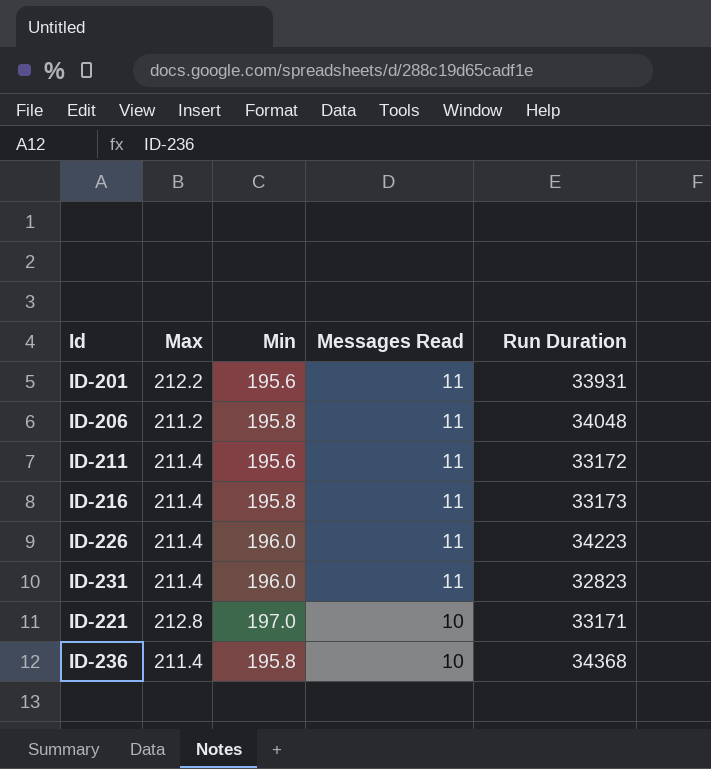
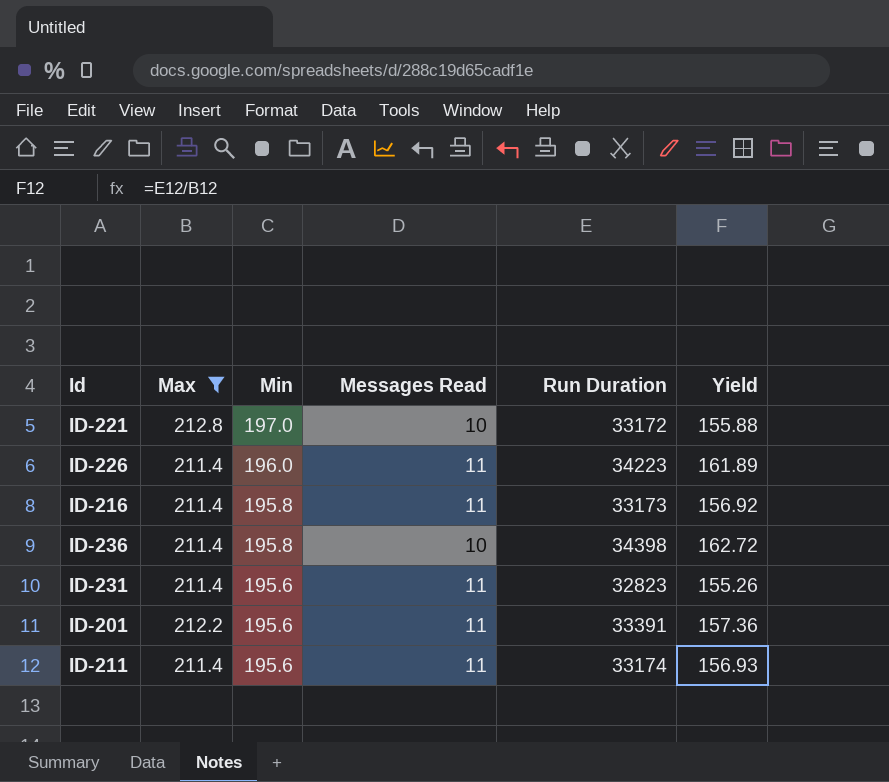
filter: none -> Max != 211.2
row order: Messages Read descending -> Min descending
column Yield | formula: none -> [Run Duration] / [Max]
ID-221 | Run Duration: 33171 -> 33172
ID-236 | Run Duration: 34368 -> 34398
ID-231 | Min: 196.0 -> 195.6
ID-201 | Run Duration: 33931 -> 33391
ID-211 | Run Duration: 33172 -> 33174

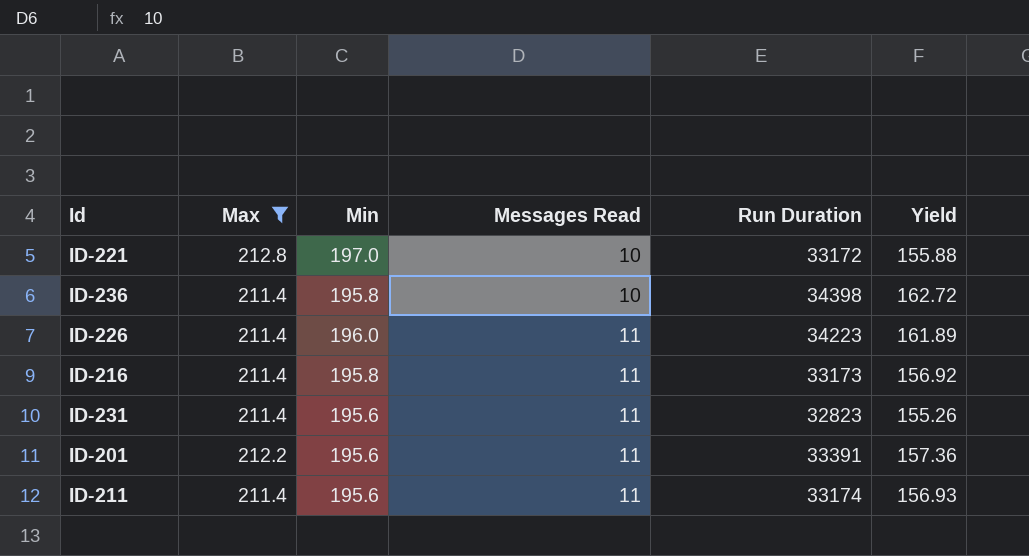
row order: Min descending -> Messages Read ascending

